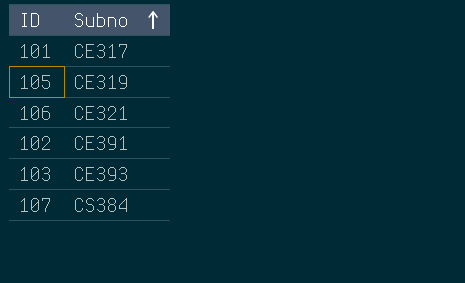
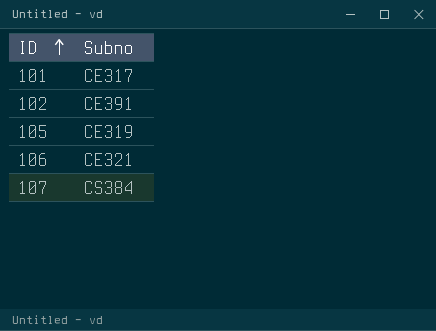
row order: Subno ascending -> ID ascending
row 103: CE393 -> none

